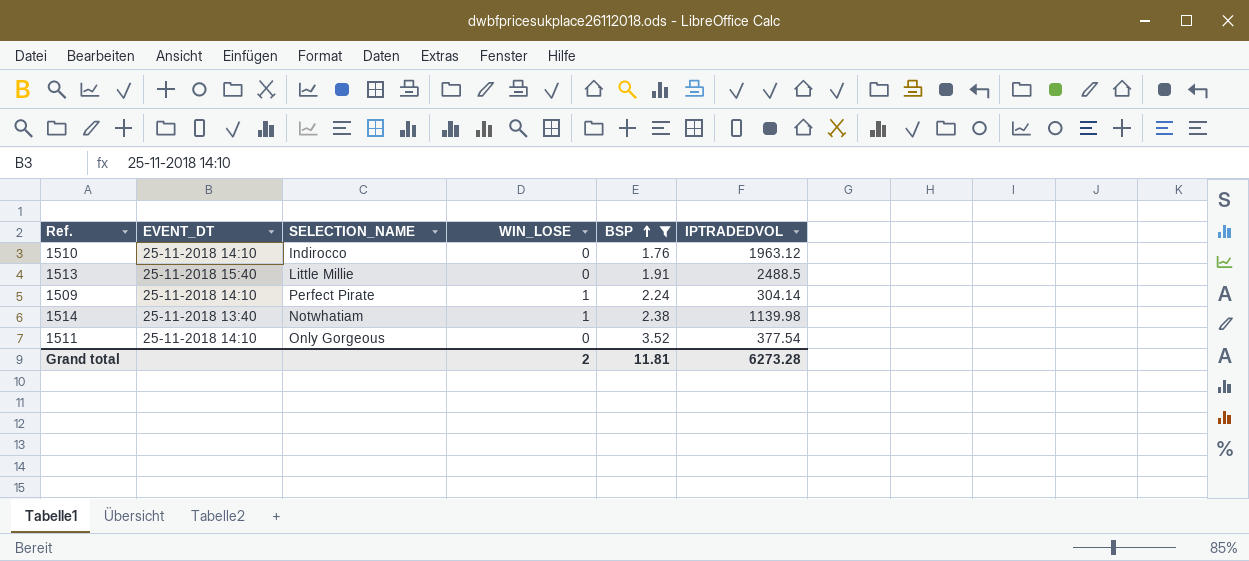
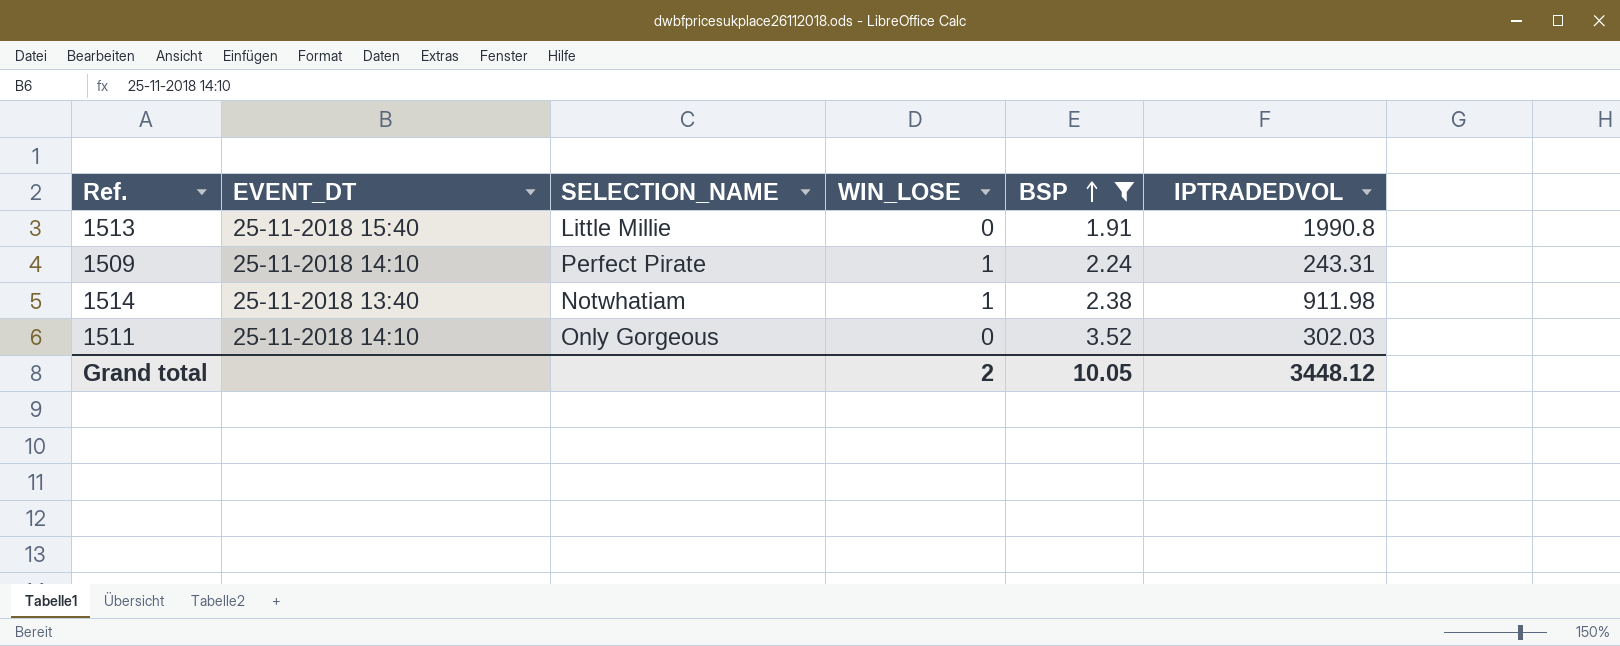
row 1510: 25-11-2018 14:10 | Indirocco | 0 | 1.76 | 1963.12 -> none
1513 | IPTRADEDVOL: 2488.5 -> 1990.8
1509 | IPTRADEDVOL: 304.14 -> 243.31
1514 | IPTRADEDVOL: 1139.98 -> 911.98
1511 | IPTRADEDVOL: 377.54 -> 302.03
Grand total | BSP: 11.81 -> 10.05
Grand total | IPTRADEDVOL: 6273.28 -> 3448.12

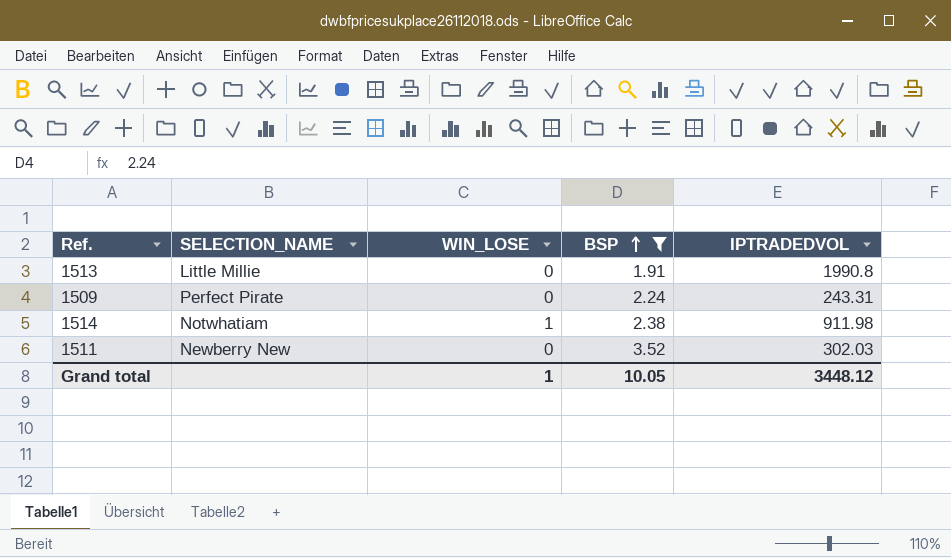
column EVENT_DT | position: 2 -> none
1509 | WIN_LOSE: 1 -> 0
1511 | SELECTION_NAME: Only Gorgeous -> Newberry New
Grand total | WIN_LOSE: 2 -> 1

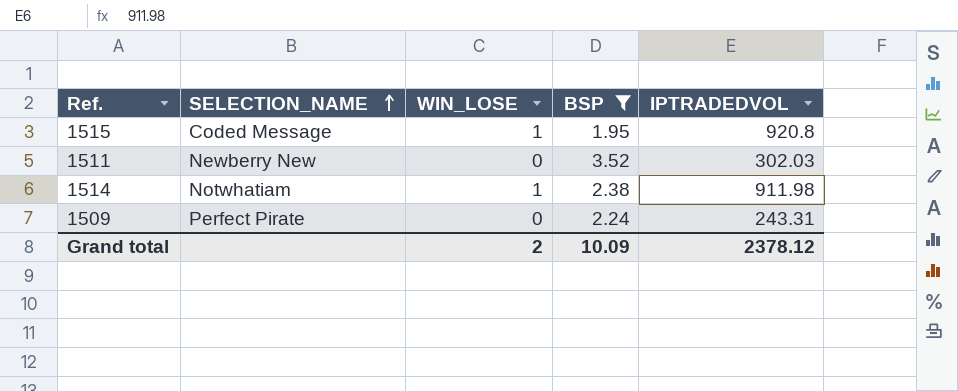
row order: BSP ascending -> SELECTION_NAME ascending
row 1513: Little Millie | 0 | 1.91 | 1990.8 -> none
row 1515: none -> Coded Message | 1 | 1.95 | 920.8
Grand total | WIN_LOSE: 1 -> 2
Grand total | BSP: 10.05 -> 10.09
Grand total | IPTRADEDVOL: 3448.12 -> 2378.12

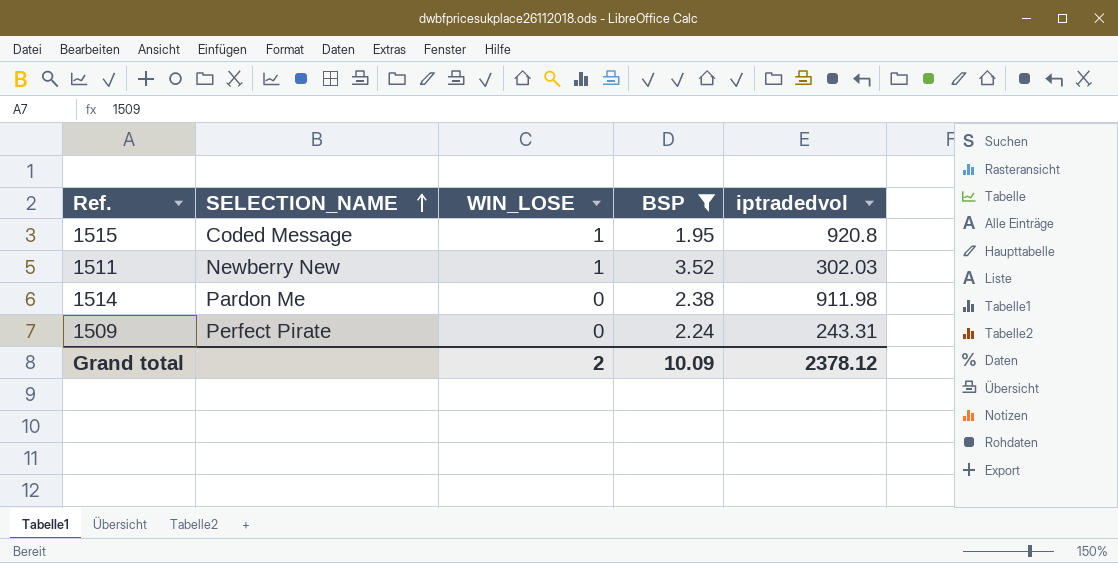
column name: IPTRADEDVOL -> iptradedvol
1511 | WIN_LOSE: 0 -> 1
1514 | SELECTION_NAME: Notwhatiam -> Pardon Me
1514 | WIN_LOSE: 1 -> 0

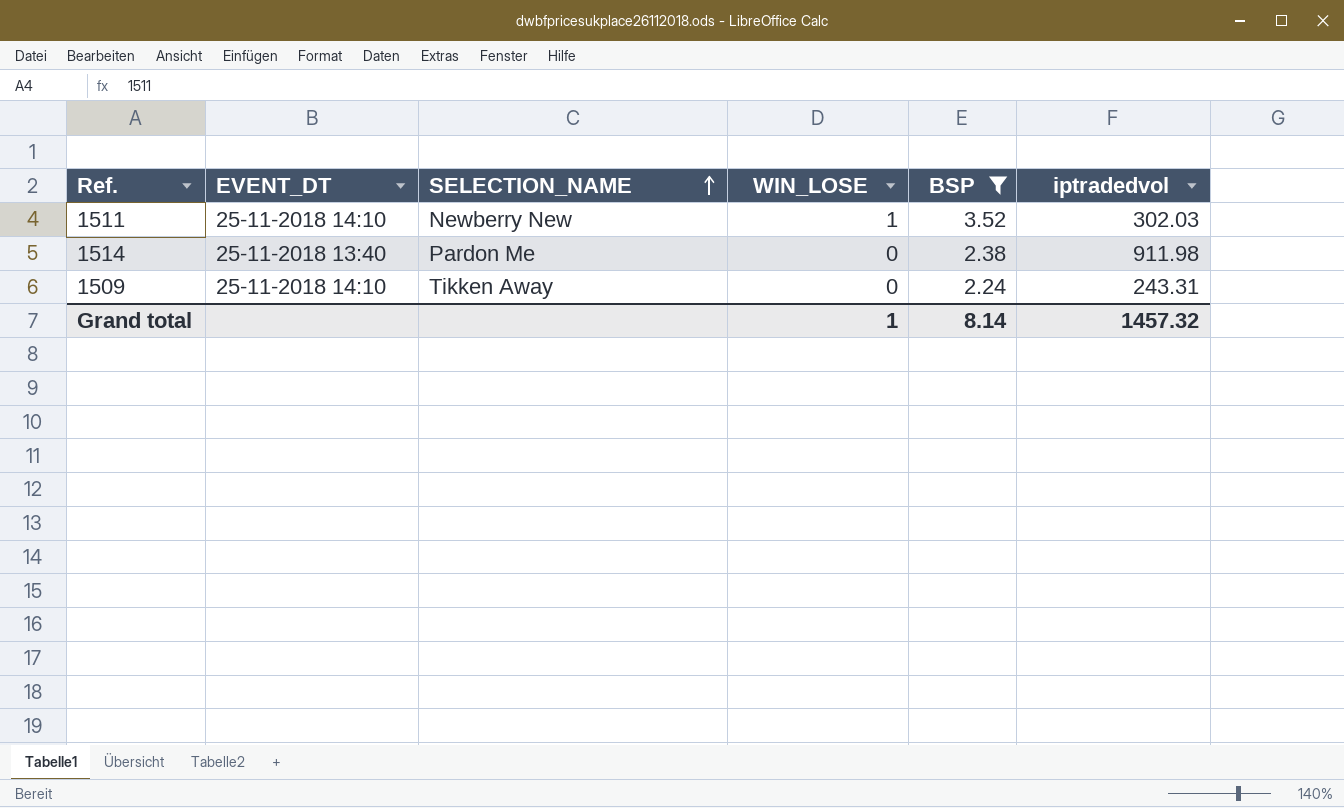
column EVENT_DT | position: none -> 2
row 1515: Coded Message | 1 | 1.95 | 920.8 -> none
1509 | SELECTION_NAME: Perfect Pirate -> Tikken Away
Grand total | WIN_LOSE: 2 -> 1
Grand total | BSP: 10.09 -> 8.14
Grand total | iptradedvol: 2378.12 -> 1457.32

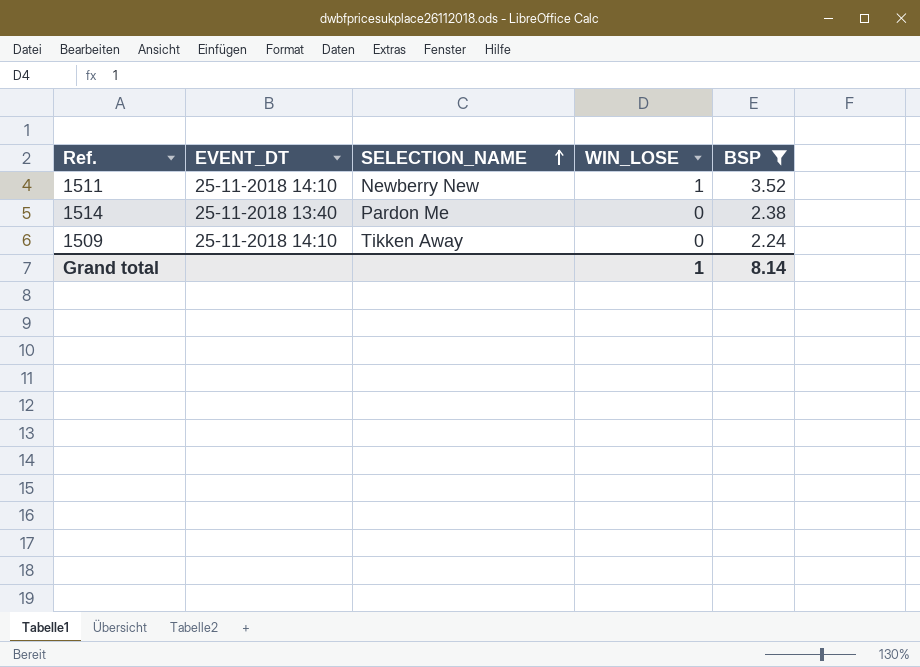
column iptradedvol | position: 6 -> none

